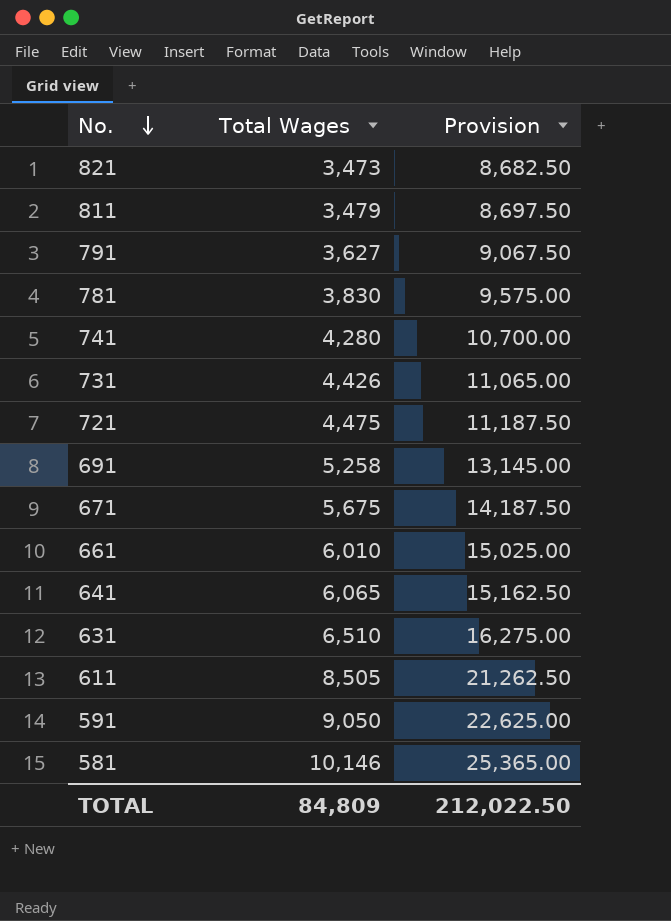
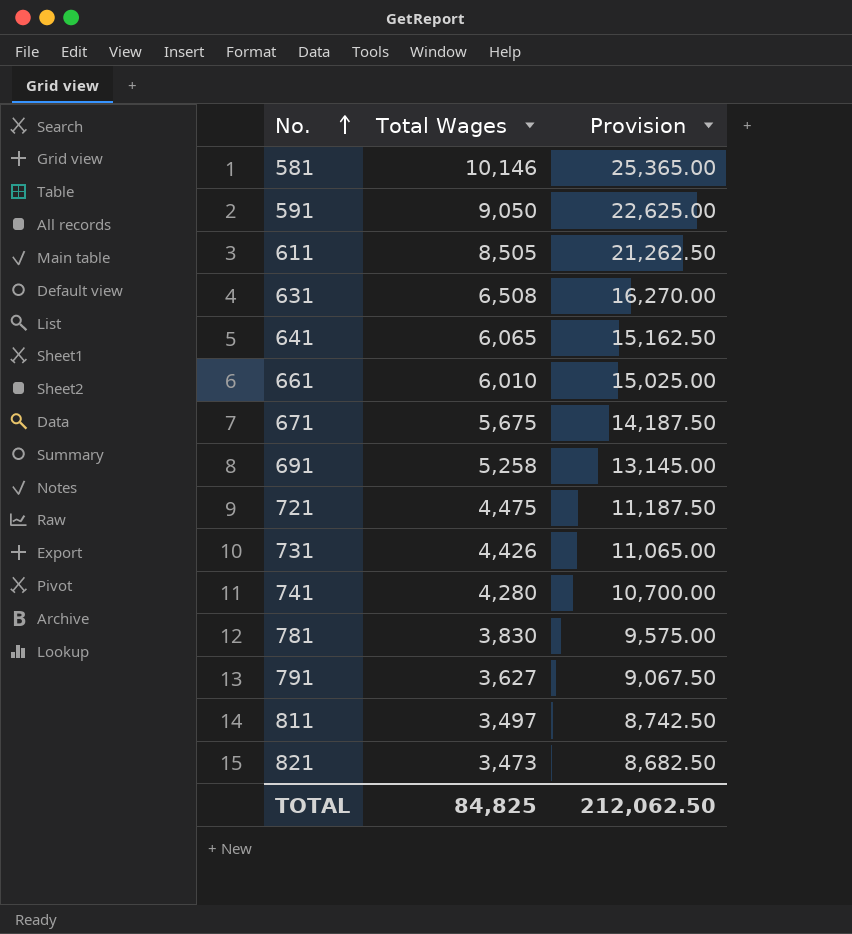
row order: No. descending -> No. ascending
631 | Total Wages: 6,510 -> 6,508
631 | Provision: 16,275.00 -> 16,270.00
811 | Total Wages: 3,479 -> 3,497
811 | Provision: 8,697.50 -> 8,742.50
TOTAL | Total Wages: 84,809 -> 84,825
TOTAL | Provision: 212,022.50 -> 212,062.50

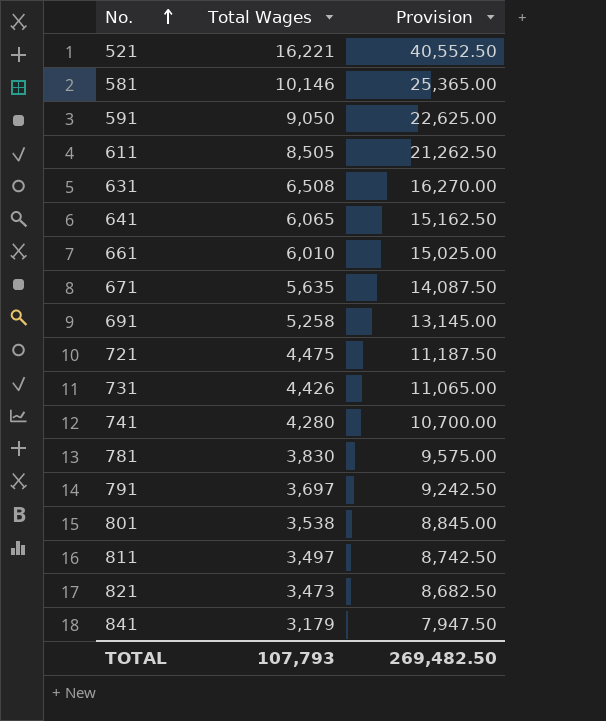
row 521: none -> 16,221 | 40,552.50
671 | Total Wages: 5,675 -> 5,635
671 | Provision: 14,187.50 -> 14,087.50
791 | Total Wages: 3,627 -> 3,697
791 | Provision: 9,067.50 -> 9,242.50
row 801: none -> 3,538 | 8,845.00
row 841: none -> 3,179 | 7,947.50
TOTAL | Total Wages: 84,825 -> 107,793
TOTAL | Provision: 212,062.50 -> 269,482.50

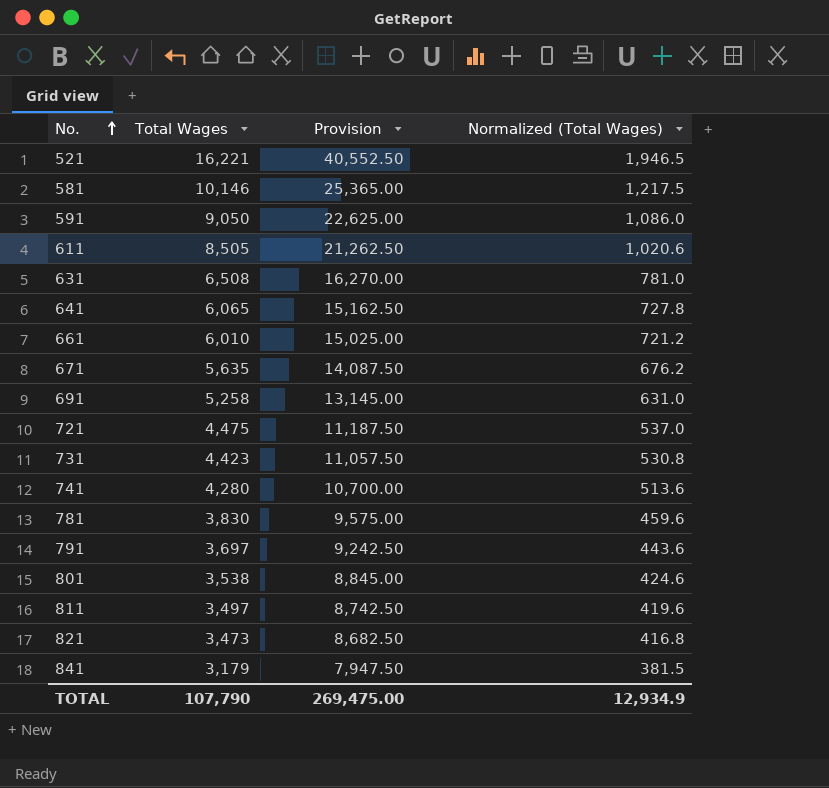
column Normalized (Total Wages) | formula: none -> [Total Wages] * 0.12
731 | Total Wages: 4,426 -> 4,423
731 | Provision: 11,065.00 -> 11,057.50
TOTAL | Total Wages: 107,793 -> 107,790
TOTAL | Provision: 269,482.50 -> 269,475.00

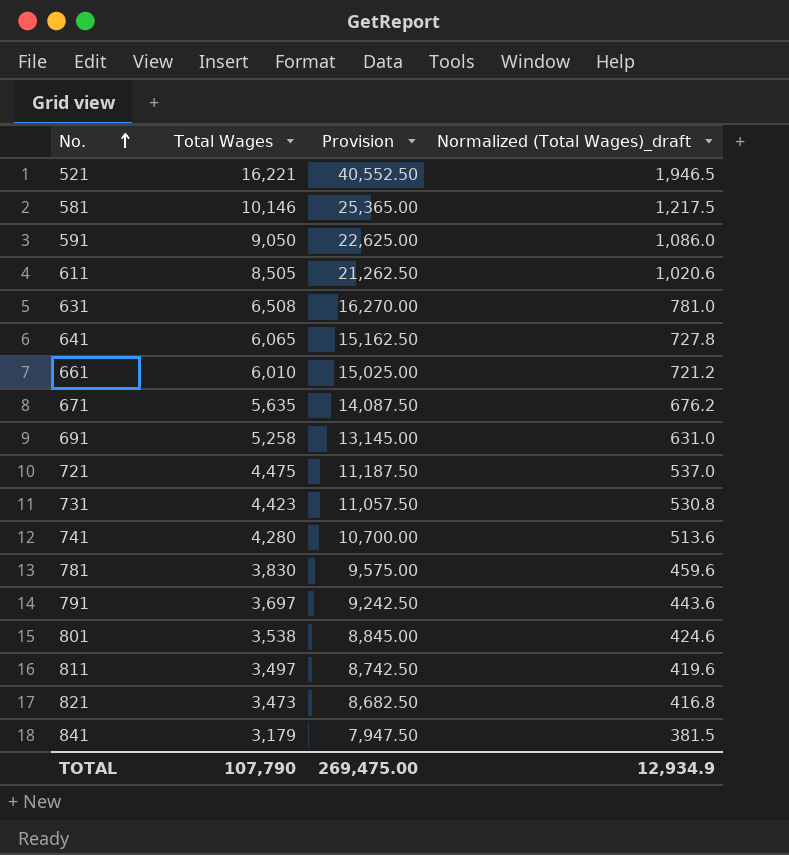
column name: Normalized (Total Wages) -> Normalized (Total Wages)_draft

